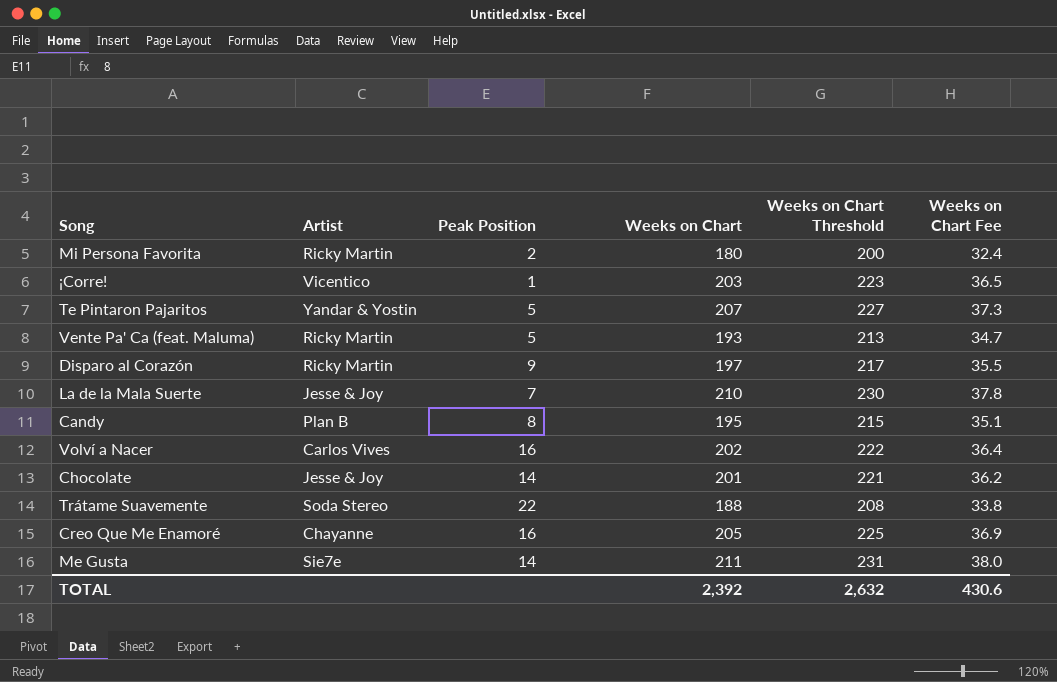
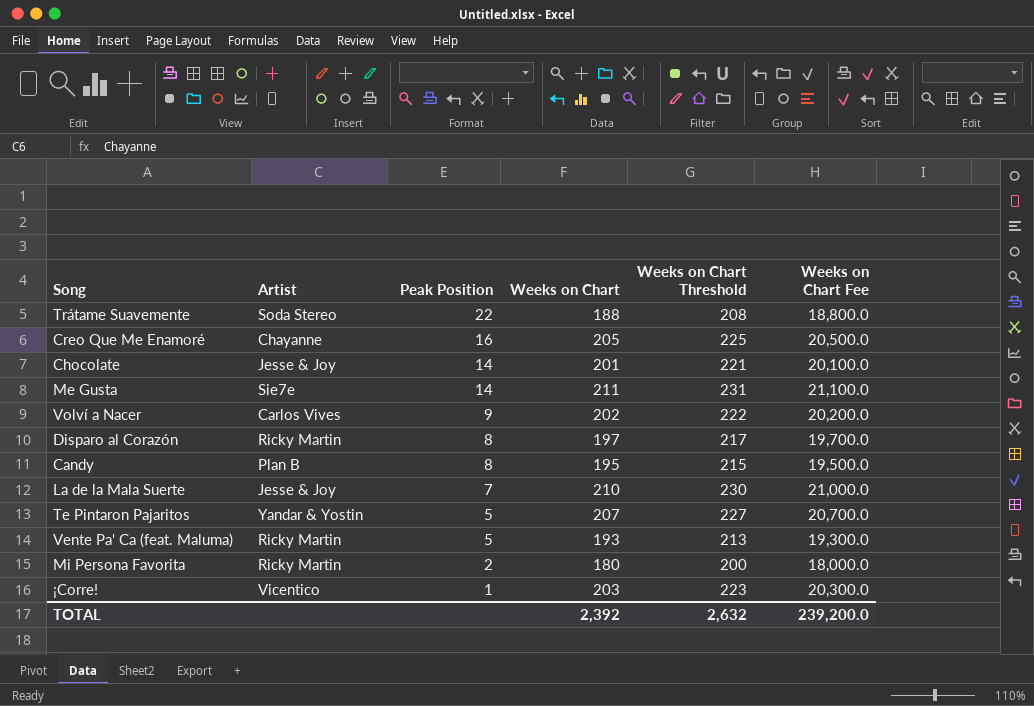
row order: none -> Peak Position descending
column Weeks on Chart Fee | formula: [Weeks on Chart] * 0.18 -> [Weeks on Chart] * 100
Volví a Nacer | Peak Position: 16 -> 9
Disparo al Corazón | Peak Position: 9 -> 8
TOTAL | Weeks on Chart Fee: 430.6 -> 239,200.0

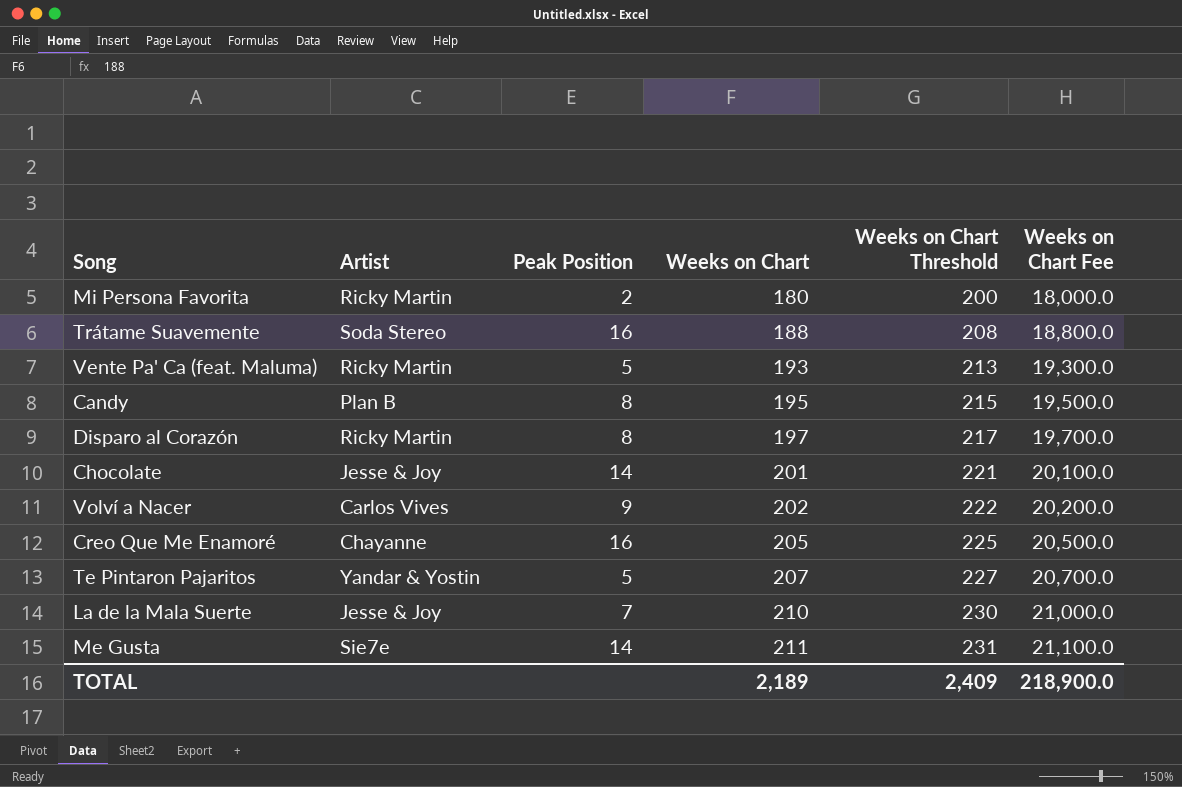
row order: Peak Position descending -> Weeks on Chart ascending
row ¡Corre!: Vicentico | 1 | 203 | 223 | 20,300.0 -> none
Trátame Suavemente | Peak Position: 22 -> 16
TOTAL | Weeks on Chart: 2,392 -> 2,189
TOTAL | Weeks on Chart Threshold: 2,632 -> 2,409
TOTAL | Weeks on Chart Fee: 239,200.0 -> 218,900.0

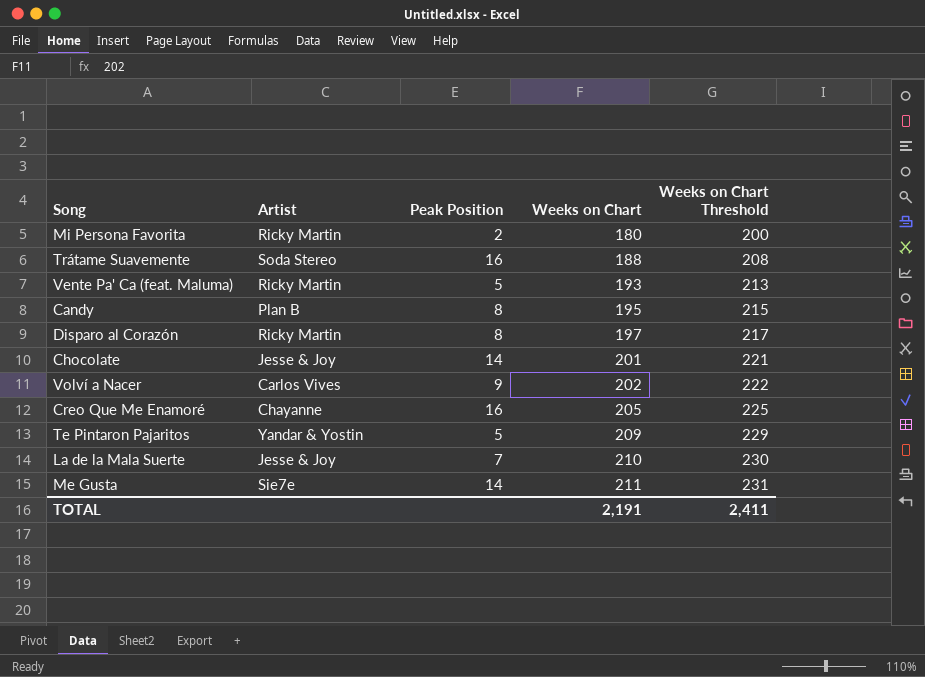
column Weeks on Chart Fee | formula: [Weeks on Chart] * 100 -> none
Te Pintaron Pajaritos | Weeks on Chart: 207 -> 209
Te Pintaron Pajaritos | Weeks on Chart Threshold: 227 -> 229
TOTAL | Weeks on Chart: 2,189 -> 2,191
TOTAL | Weeks on Chart Threshold: 2,409 -> 2,411

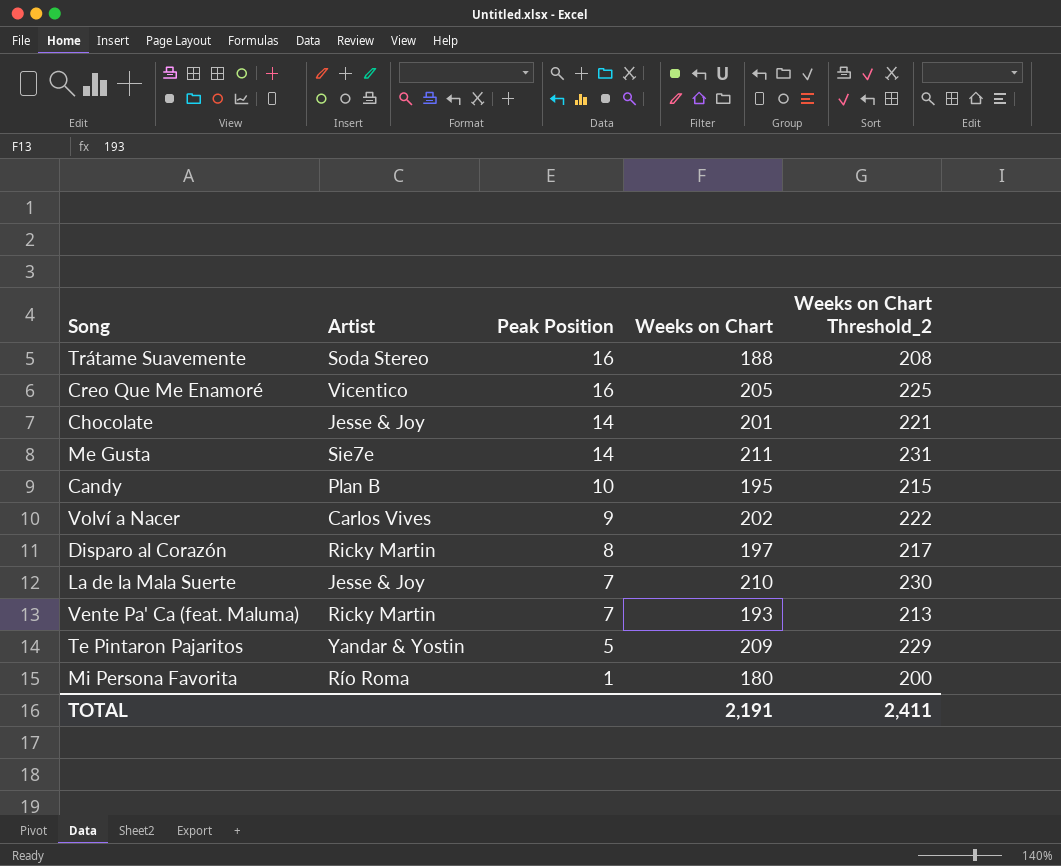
row order: Weeks on Chart ascending -> Peak Position descending
column name: Weeks on Chart Threshold -> Weeks on Chart Threshold_2
Creo Que Me Enamoré | Artist: Chayanne -> Vicentico
Candy | Peak Position: 8 -> 10
Vente Pa' Ca (feat. Maluma) | Peak Position: 5 -> 7
Mi Persona Favorita | Artist: Ricky Martin -> Río Roma
Mi Persona Favorita | Peak Position: 2 -> 1

